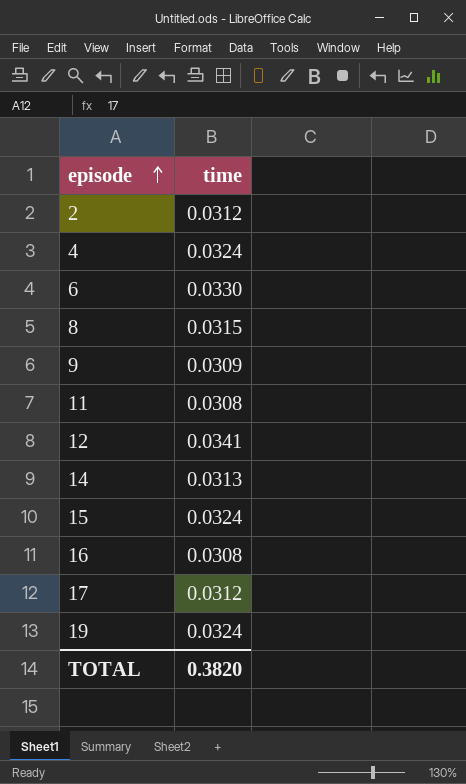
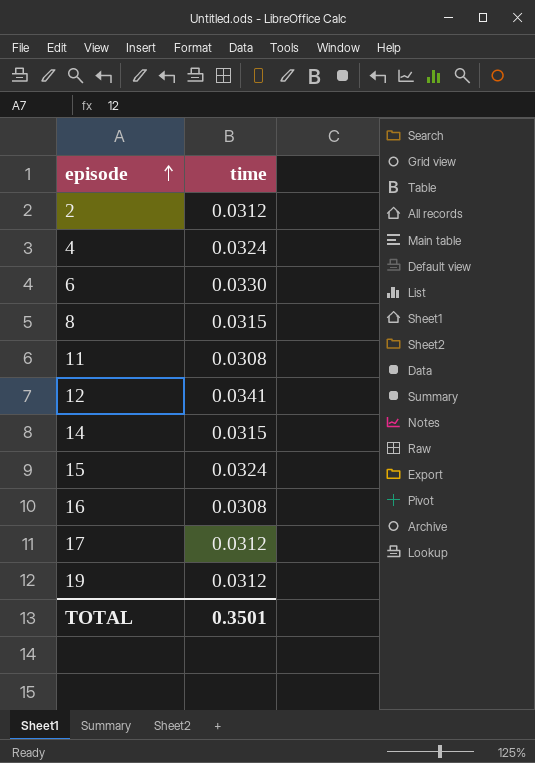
row 9: 0.0309 -> none
14 | time: 0.0313 -> 0.0315
19 | time: 0.0324 -> 0.0312
TOTAL | time: 0.3820 -> 0.3501

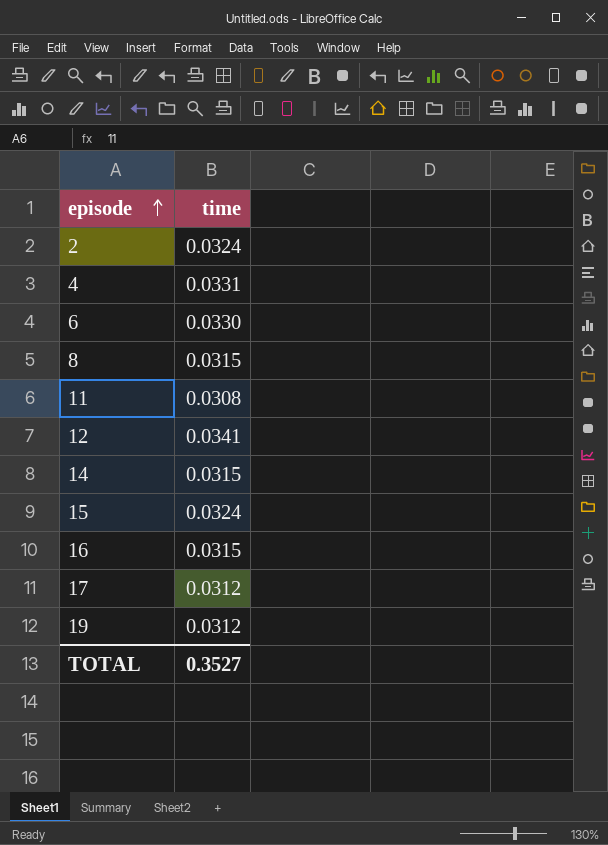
2 | time: 0.0312 -> 0.0324
4 | time: 0.0324 -> 0.0331
16 | time: 0.0308 -> 0.0315
TOTAL | time: 0.3501 -> 0.3527

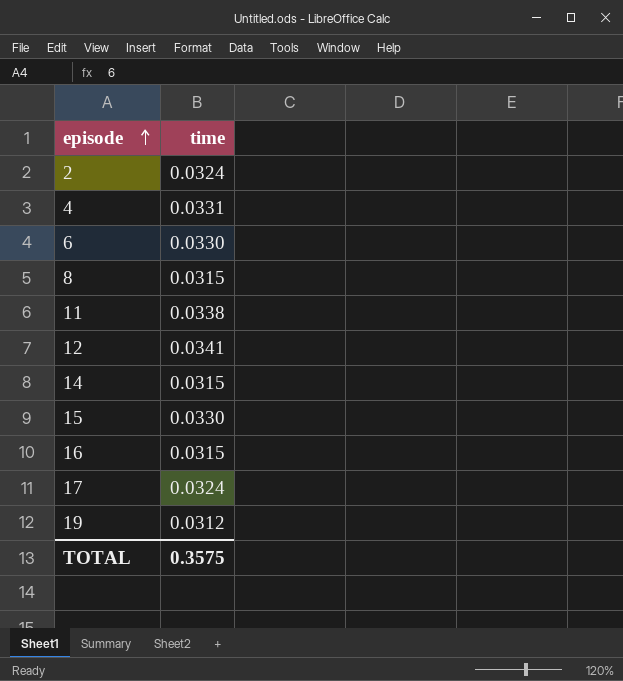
11 | time: 0.0308 -> 0.0338
15 | time: 0.0324 -> 0.0330
17 | time: 0.0312 -> 0.0324
TOTAL | time: 0.3527 -> 0.3575

